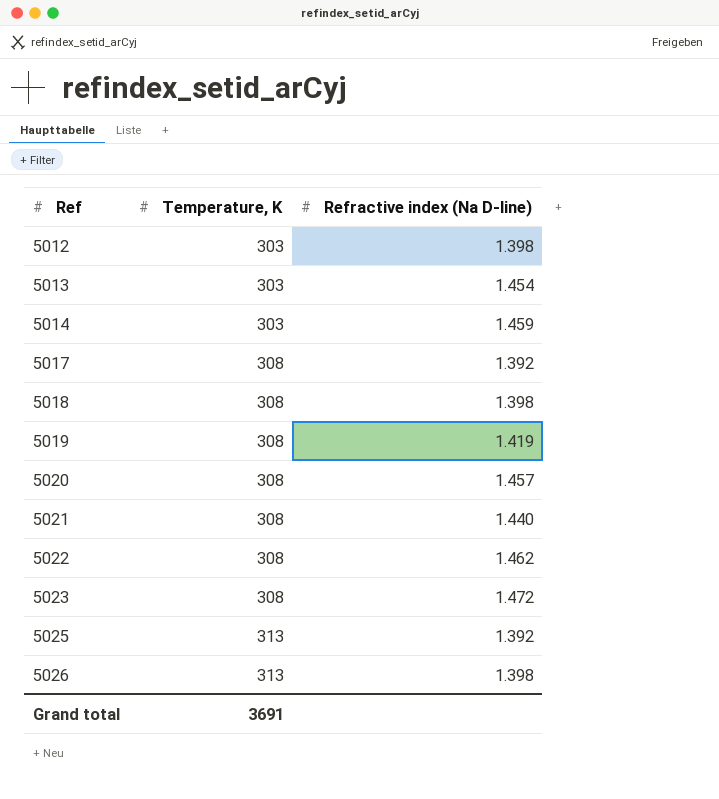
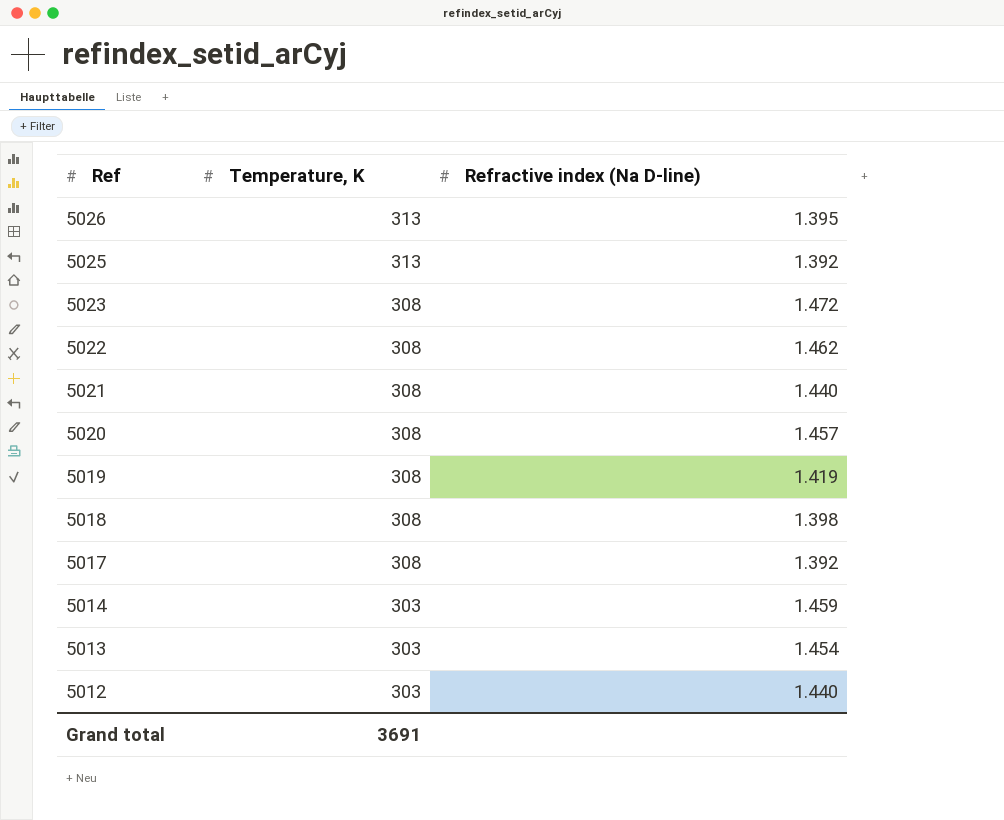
row order: Ref ascending -> Ref descending
5026 | Refractive index (Na D-line): 1.398 -> 1.395
5012 | Refractive index (Na D-line): 1.398 -> 1.440

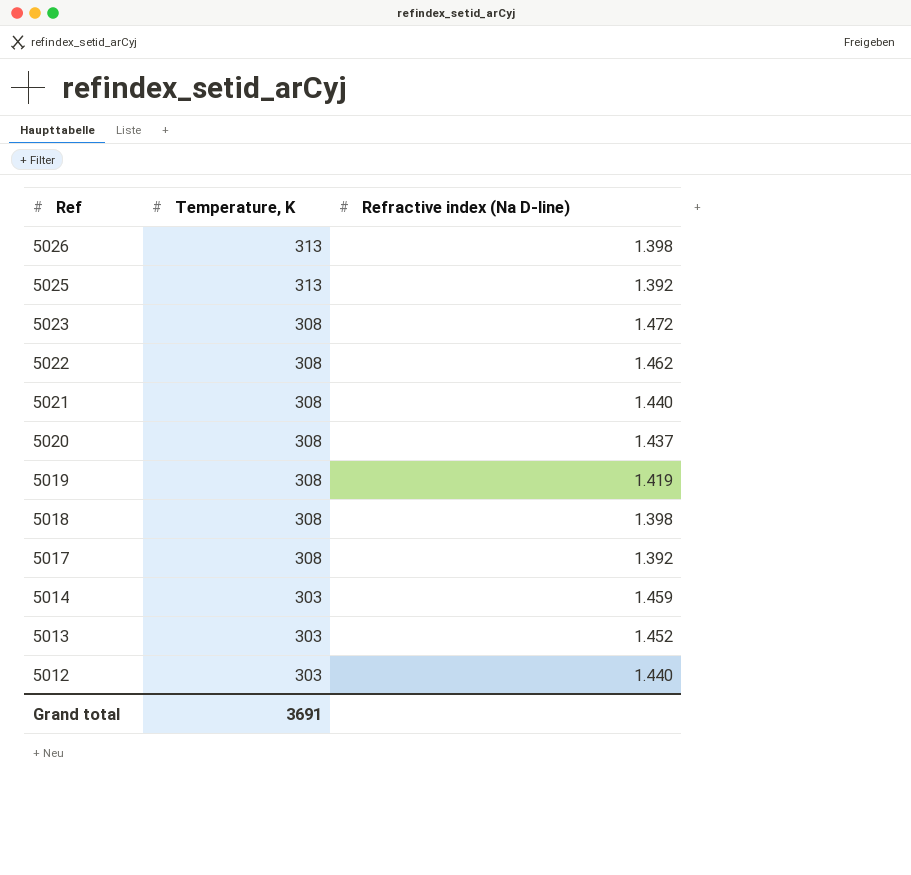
5026 | Refractive index (Na D-line): 1.395 -> 1.398
5020 | Refractive index (Na D-line): 1.457 -> 1.437
5013 | Refractive index (Na D-line): 1.454 -> 1.452

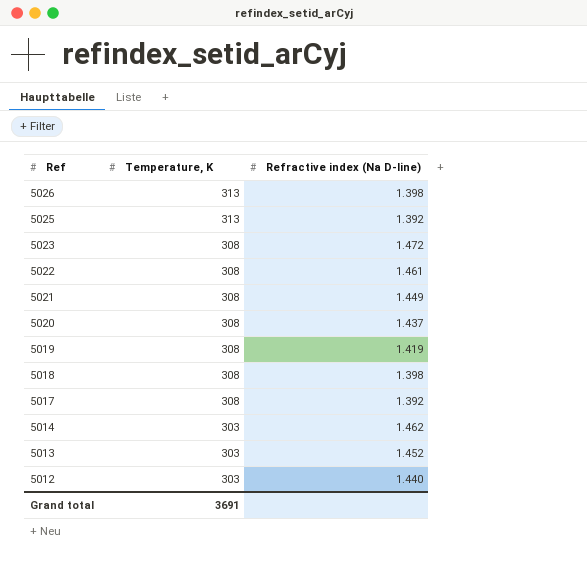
5022 | Refractive index (Na D-line): 1.462 -> 1.461
5021 | Refractive index (Na D-line): 1.440 -> 1.449
5014 | Refractive index (Na D-line): 1.459 -> 1.462

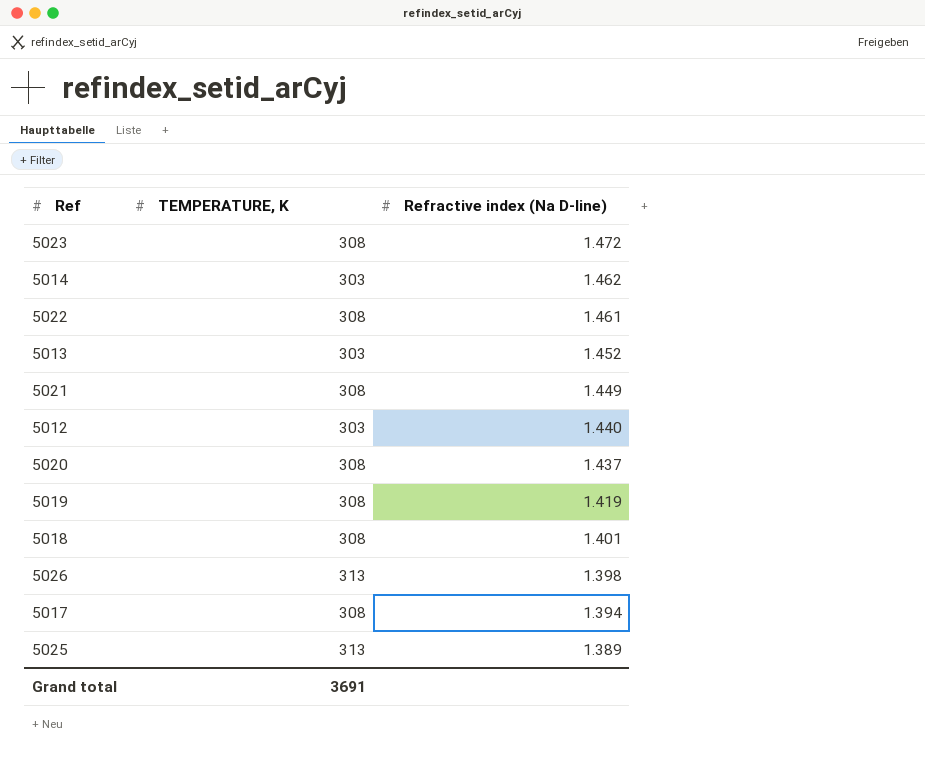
row order: Ref descending -> Refractive index (Na D-line) descending
column name: Temperature, K -> TEMPERATURE, K
5018 | Refractive index (Na D-line): 1.398 -> 1.401
5017 | Refractive index (Na D-line): 1.392 -> 1.394
5025 | Refractive index (Na D-line): 1.392 -> 1.389

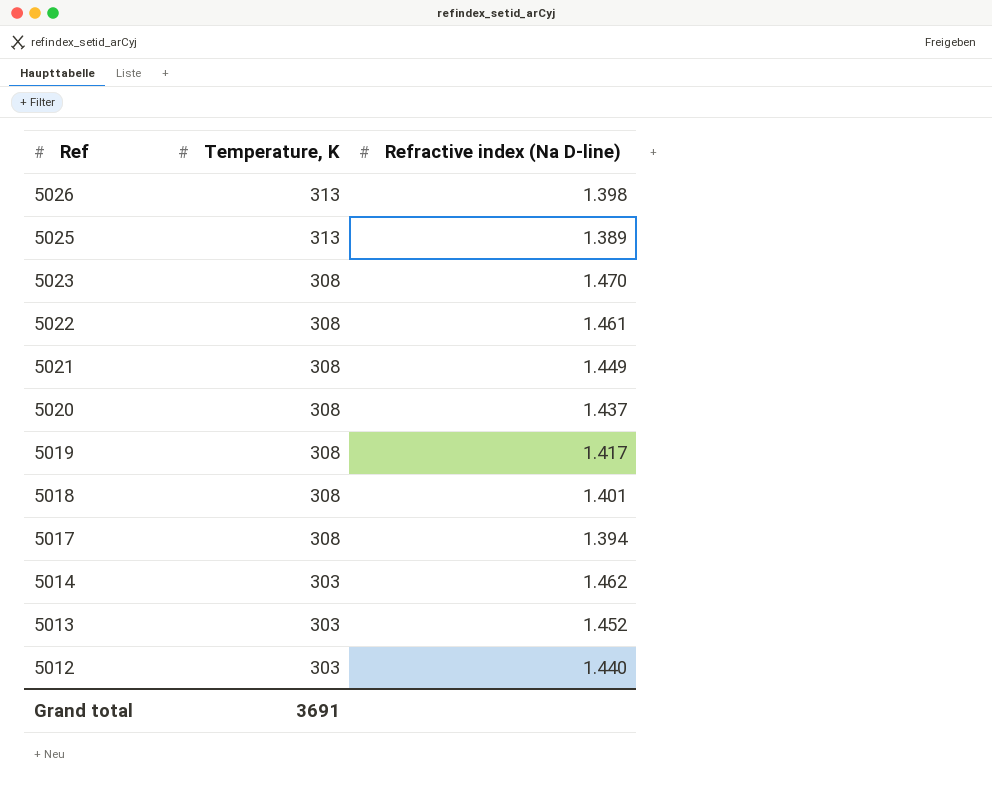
row order: Refractive index (Na D-line) descending -> Ref descending
column name: TEMPERATURE, K -> Temperature, K
5023 | Refractive index (Na D-line): 1.472 -> 1.470
5019 | Refractive index (Na D-line): 1.419 -> 1.417

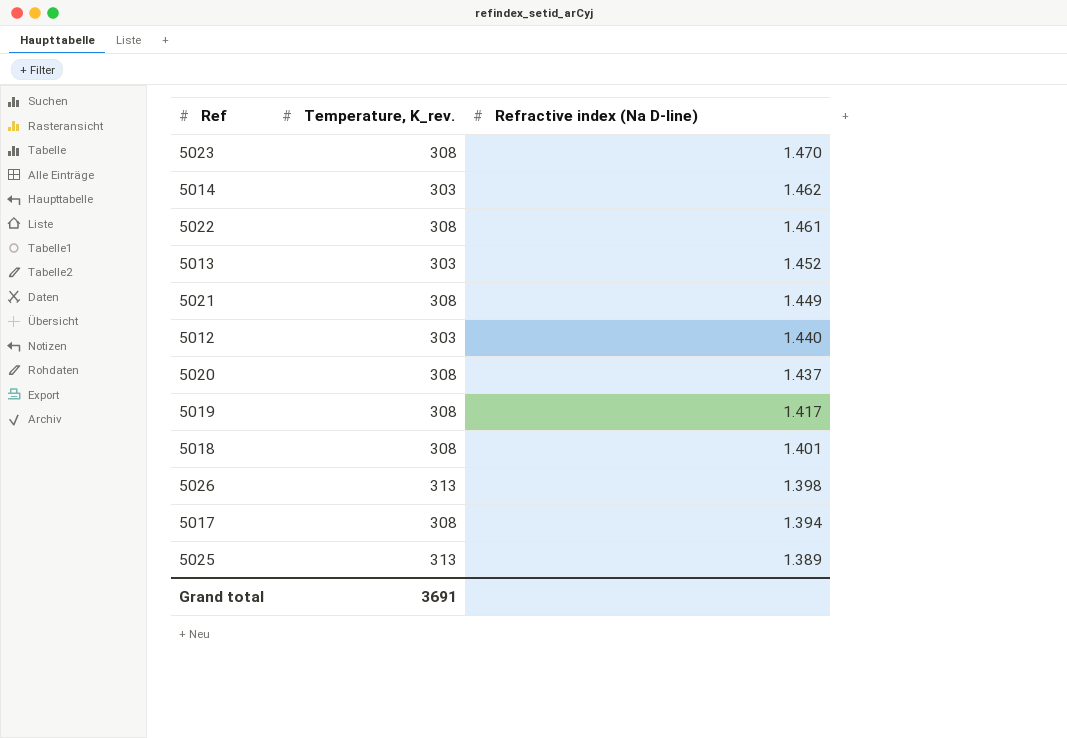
row order: Ref descending -> Refractive index (Na D-line) descending
column name: Temperature, K -> Temperature, K_rev.

